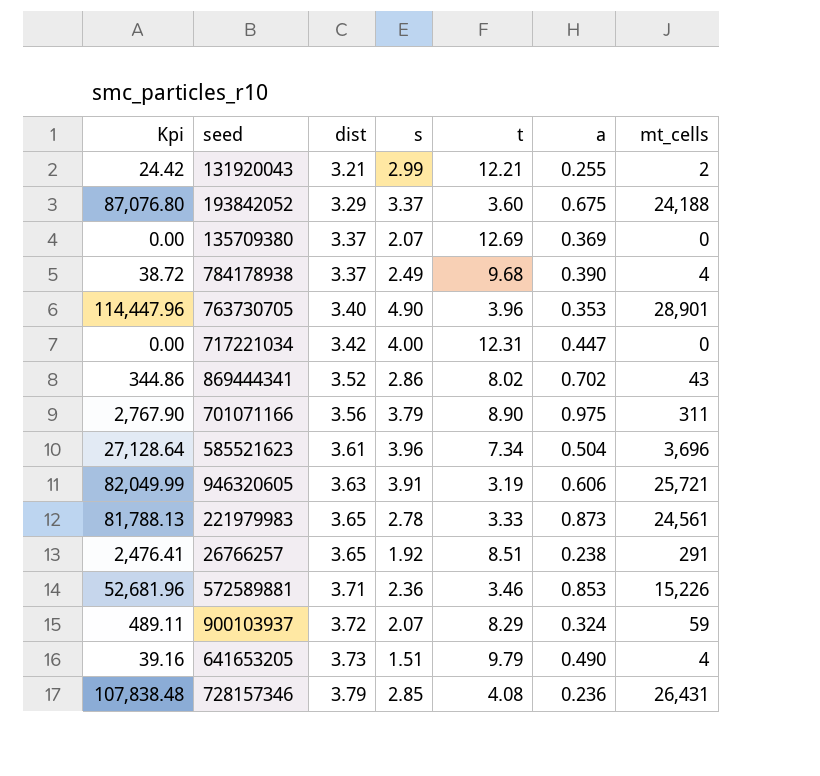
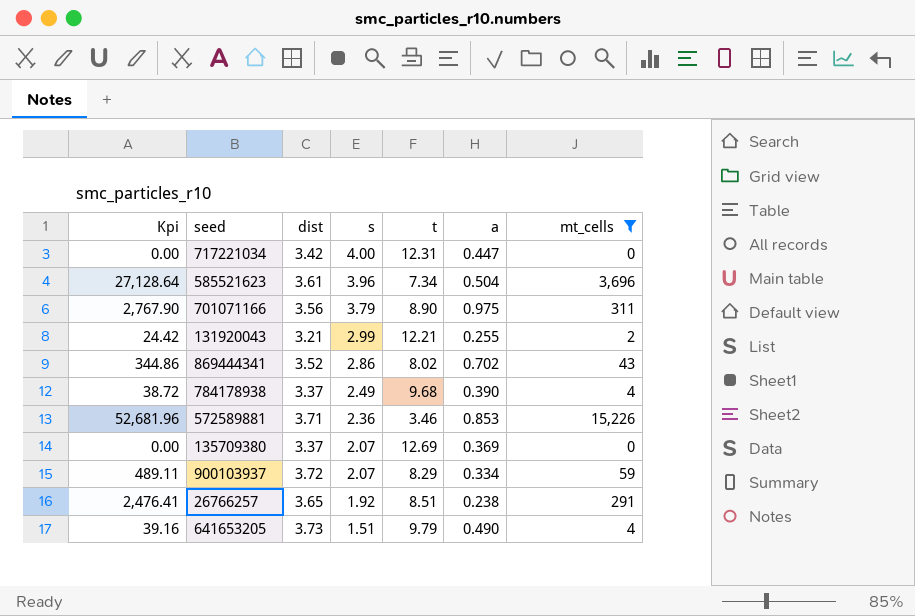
filter: none -> mt_cells <= 15,226
row order: dist ascending -> s descending
900103937 | a: 0.324 -> 0.334

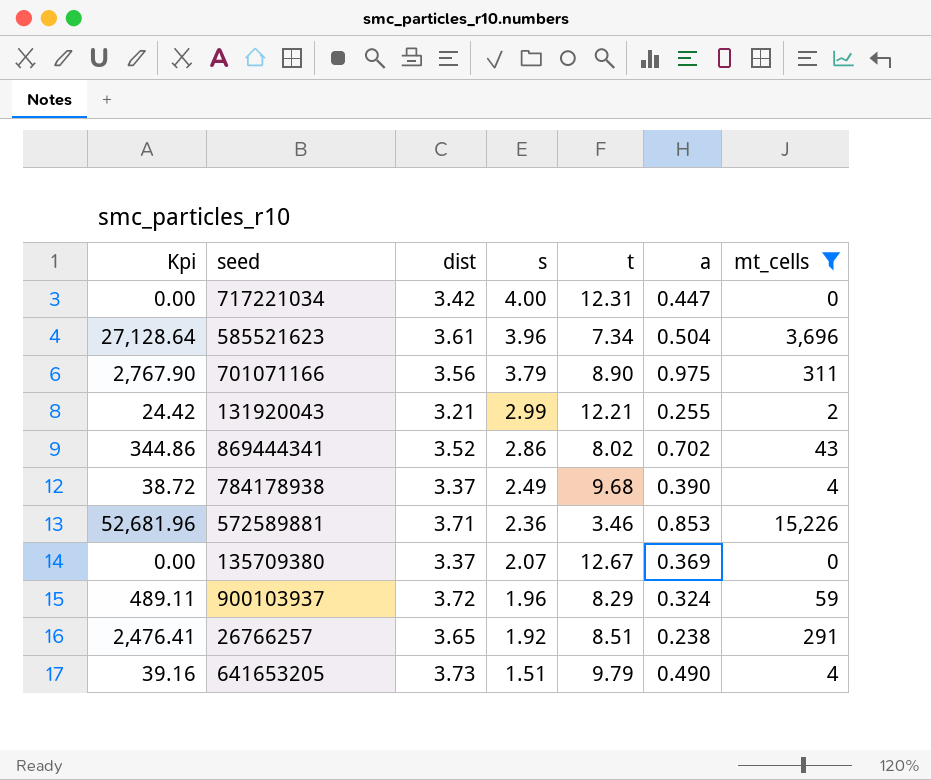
135709380 | t: 12.69 -> 12.67
900103937 | s: 2.07 -> 1.96
900103937 | a: 0.334 -> 0.324

